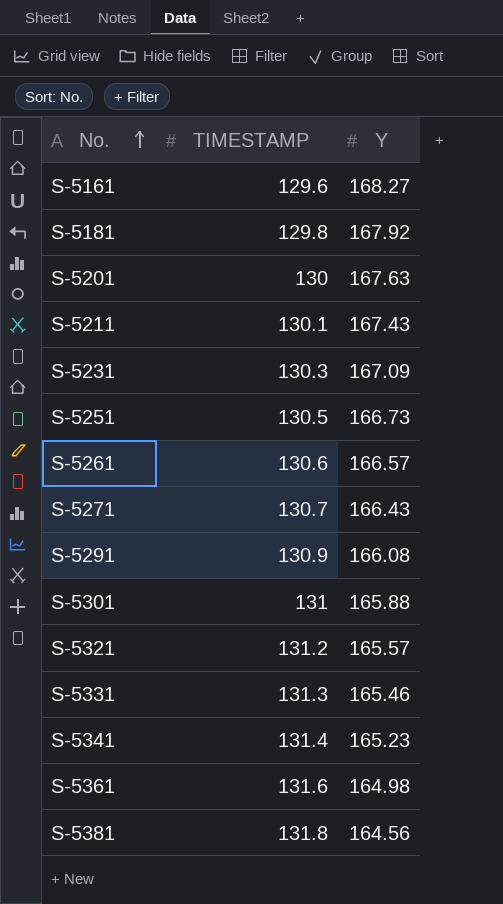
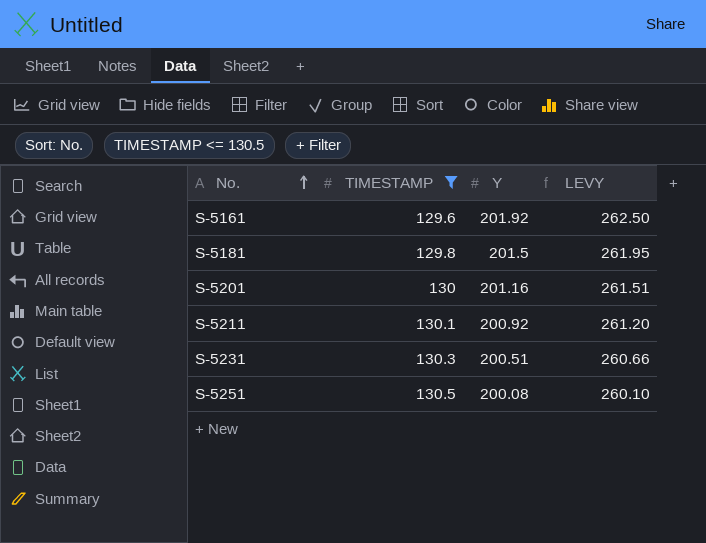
filter: none -> TIMESTAMP <= 130.5
column LEVY | formula: none -> [Y] * 1.3
S-5161 | Y: 168.27 -> 201.92
S-5181 | Y: 167.92 -> 201.5
S-5201 | Y: 167.63 -> 201.16
S-5211 | Y: 167.43 -> 200.92
S-5231 | Y: 167.09 -> 200.51
S-5251 | Y: 166.73 -> 200.08

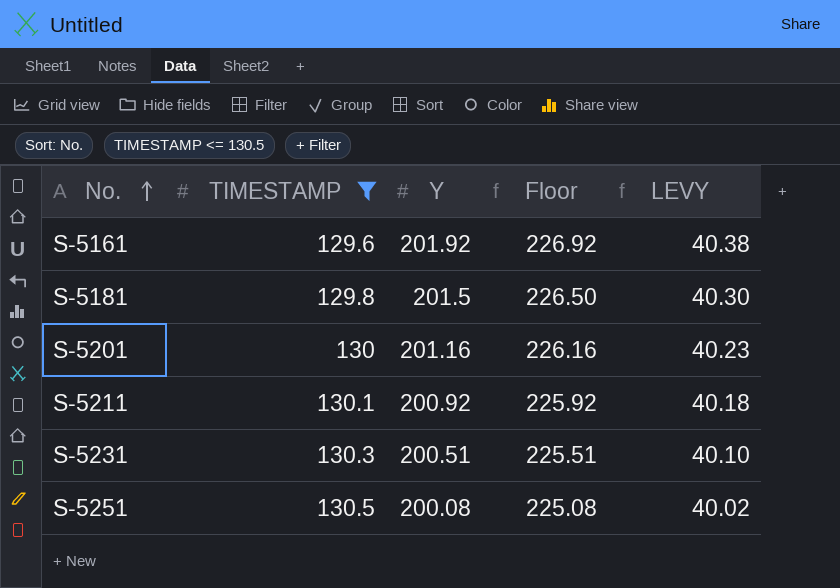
column Floor | formula: none -> [Y] + 25
column LEVY | formula: [Y] * 1.3 -> [Y] * 0.2

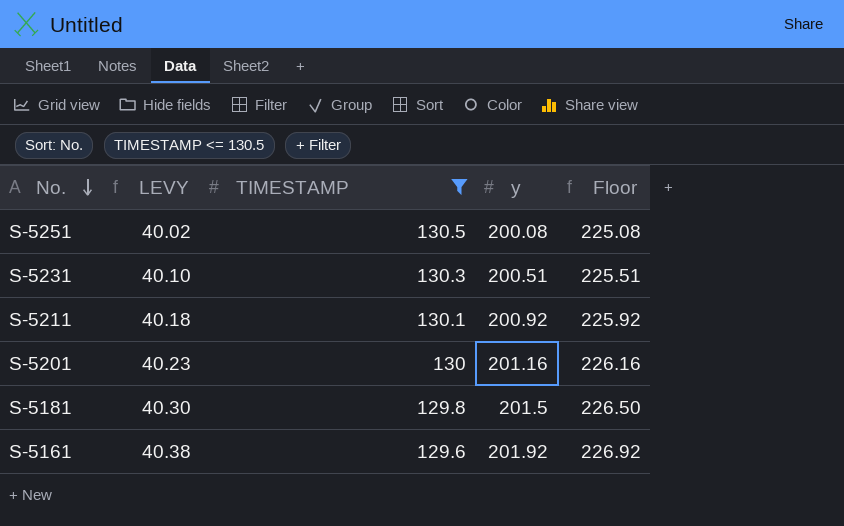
row order: No. ascending -> No. descending
column LEVY | position: 5 -> 2
column name: Y -> y

